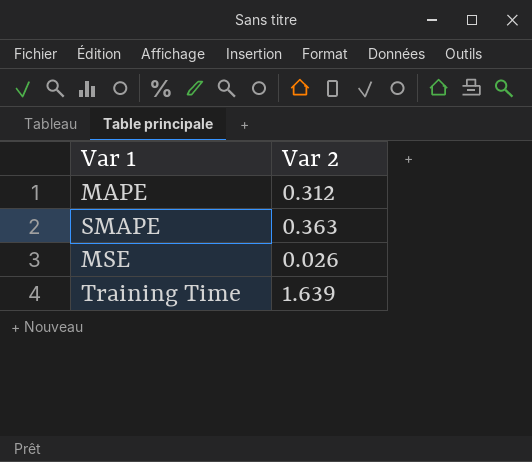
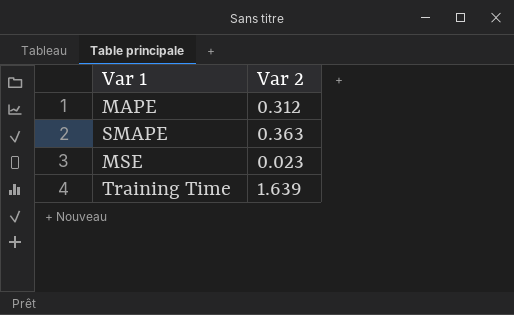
MSE | Var 2: 0.026 -> 0.023

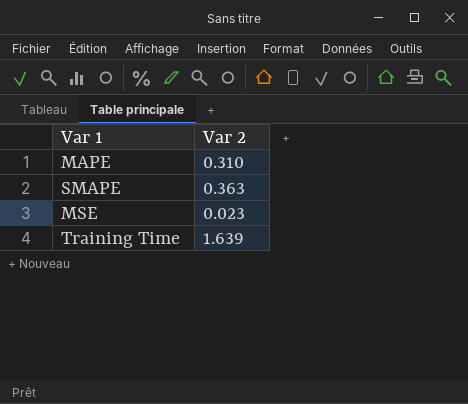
MAPE | Var 2: 0.312 -> 0.310

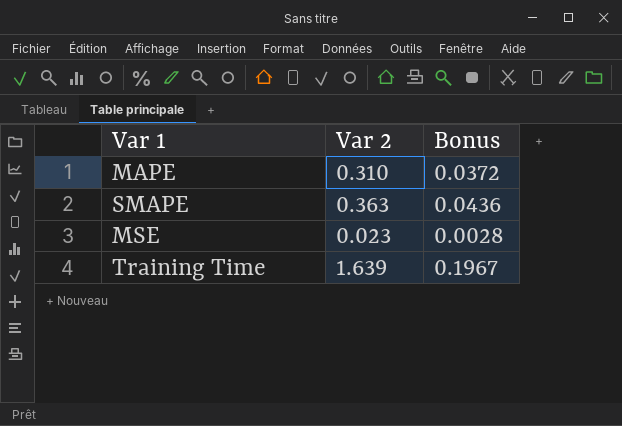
column Bonus | formula: none -> [Var 2] * 0.12

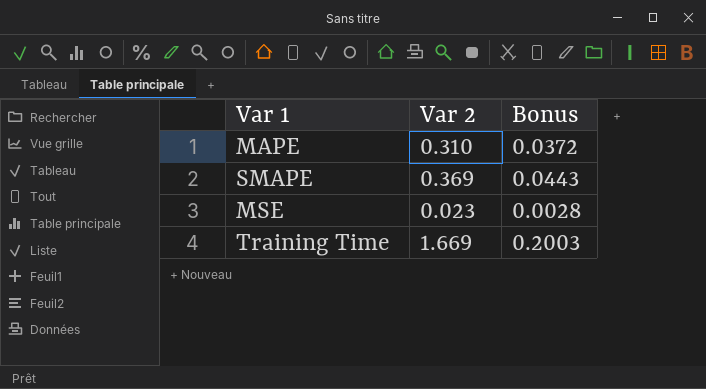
SMAPE | Var 2: 0.363 -> 0.369
SMAPE | Bonus: 0.0436 -> 0.0443
Training Time | Var 2: 1.639 -> 1.669
Training Time | Bonus: 0.1967 -> 0.2003

